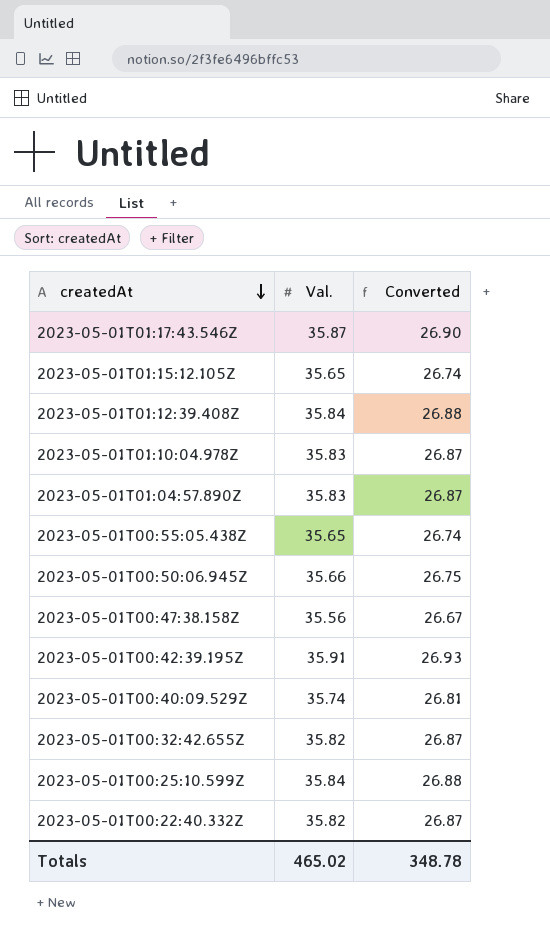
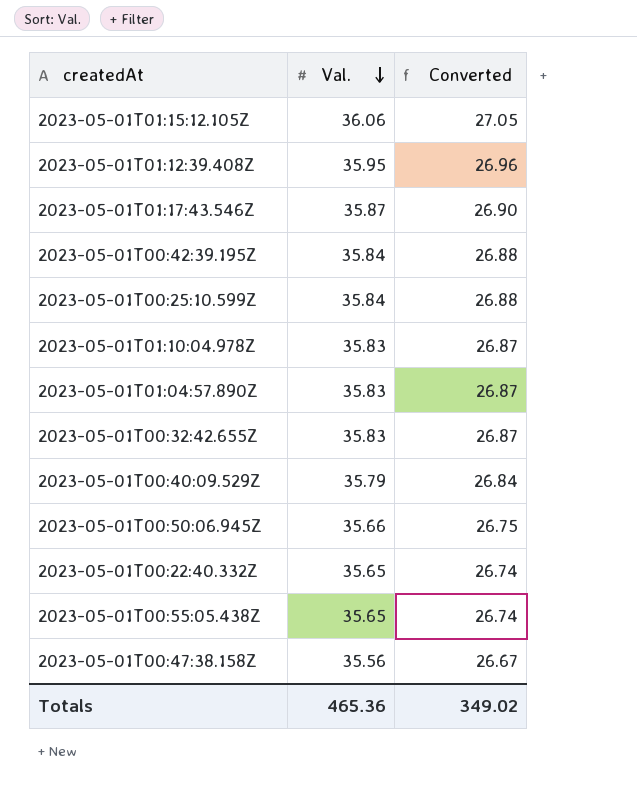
row order: createdAt descending -> Val. descending
2023-05-01T01:15:12.105Z | Val.: 35.65 -> 36.06
2023-05-01T01:15:12.105Z | Converted: 26.74 -> 27.05
2023-05-01T01:12:39.408Z | Val.: 35.84 -> 35.95
2023-05-01T01:12:39.408Z | Converted: 26.88 -> 26.96
2023-05-01T00:42:39.195Z | Val.: 35.91 -> 35.84
2023-05-01T00:42:39.195Z | Converted: 26.93 -> 26.88
2023-05-01T00:32:42.655Z | Val.: 35.82 -> 35.83
2023-05-01T00:40:09.529Z | Val.: 35.74 -> 35.79
2023-05-01T00:40:09.529Z | Converted: 26.81 -> 26.84
2023-05-01T00:22:40.332Z | Val.: 35.82 -> 35.65
2023-05-01T00:22:40.332Z | Converted: 26.87 -> 26.74
Totals | Val.: 465.02 -> 465.36
Totals | Converted: 348.78 -> 349.02

